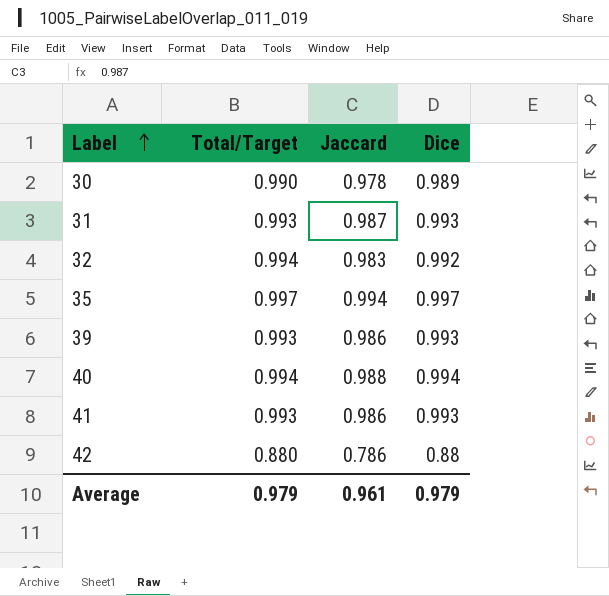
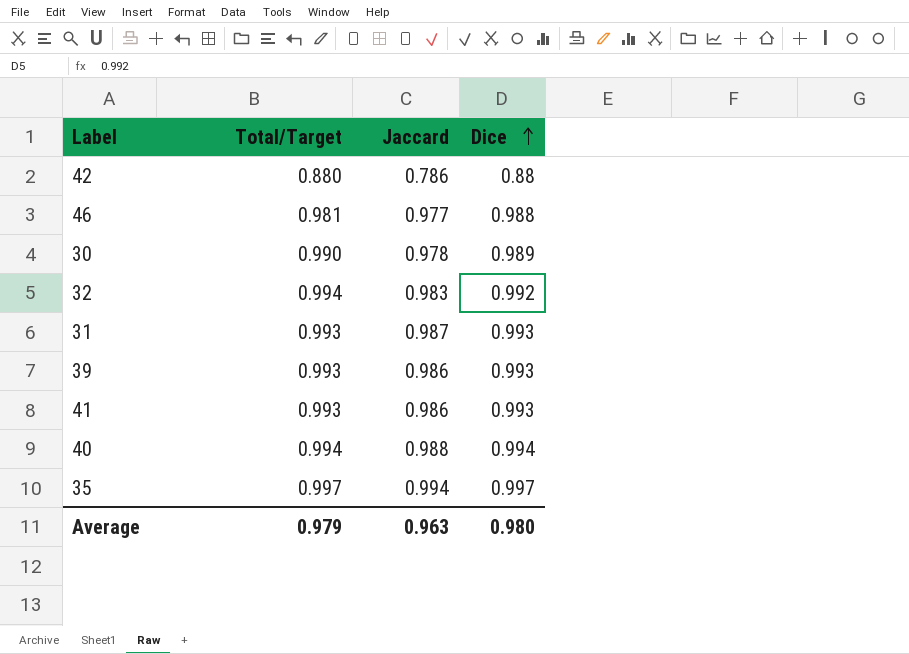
row order: Label ascending -> Dice ascending
row 46: none -> 0.981 | 0.977 | 0.988
Average | Jaccard: 0.961 -> 0.963
Average | Dice: 0.979 -> 0.980

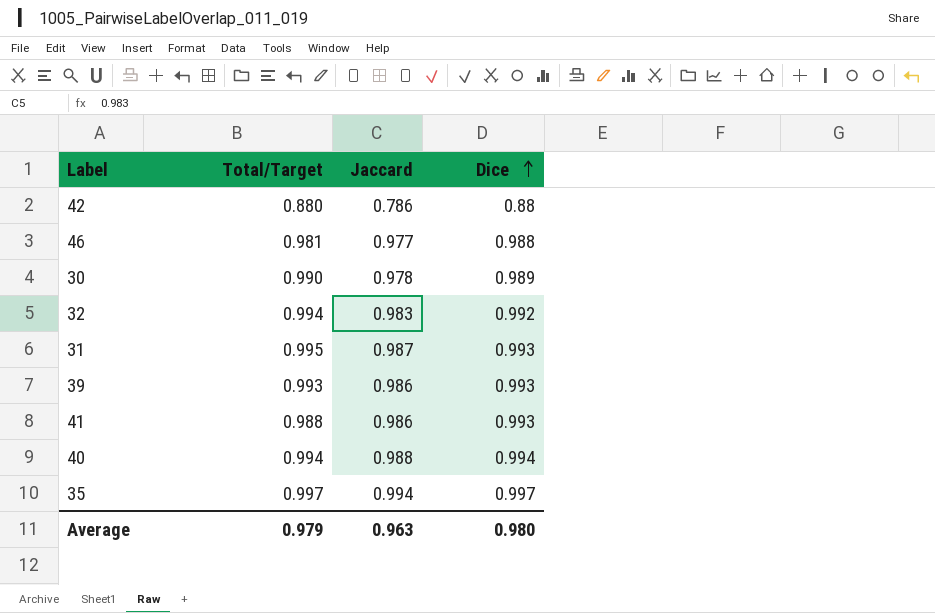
31 | Total/Target: 0.993 -> 0.995
41 | Total/Target: 0.993 -> 0.988

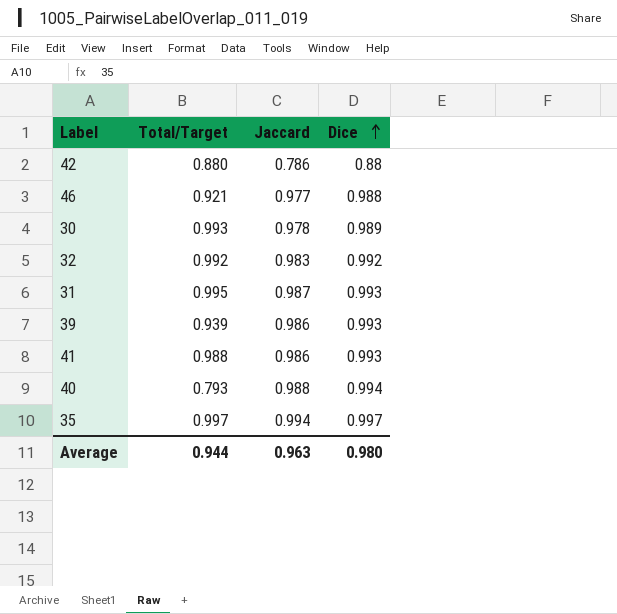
46 | Total/Target: 0.981 -> 0.921
30 | Total/Target: 0.990 -> 0.993
32 | Total/Target: 0.994 -> 0.992
39 | Total/Target: 0.993 -> 0.939
40 | Total/Target: 0.994 -> 0.793
Average | Total/Target: 0.979 -> 0.944

